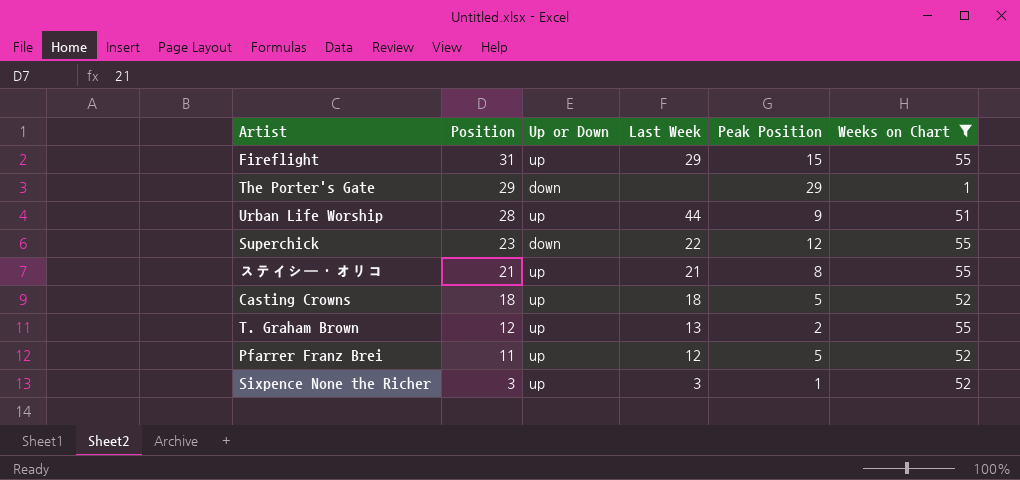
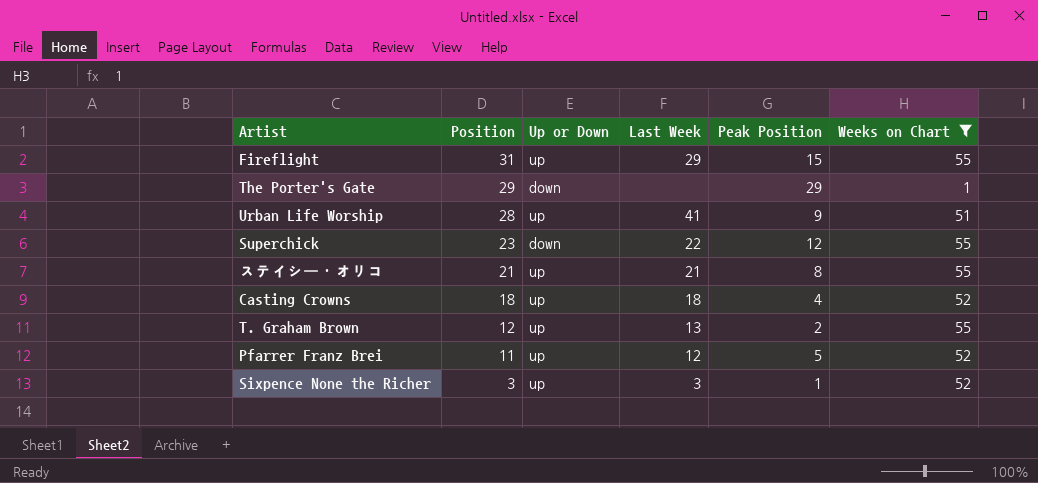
Urban Life Worship | Last Week: 44 -> 41
Casting Crowns | Peak Position: 5 -> 4

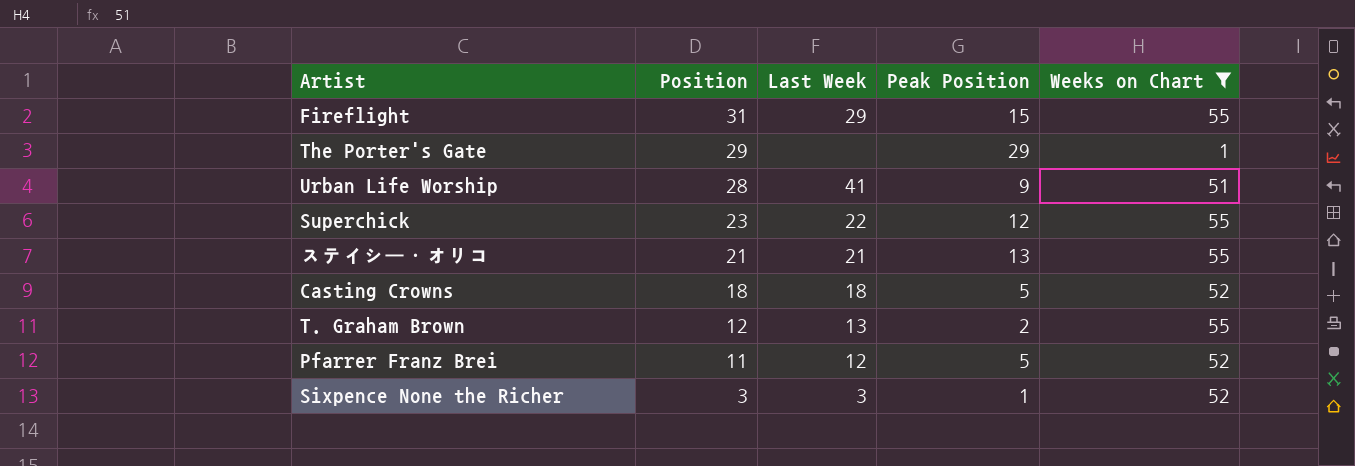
column Up or Down | position: 3 -> none
ステイシー・オリコ | Peak Position: 8 -> 13
Casting Crowns | Peak Position: 4 -> 5

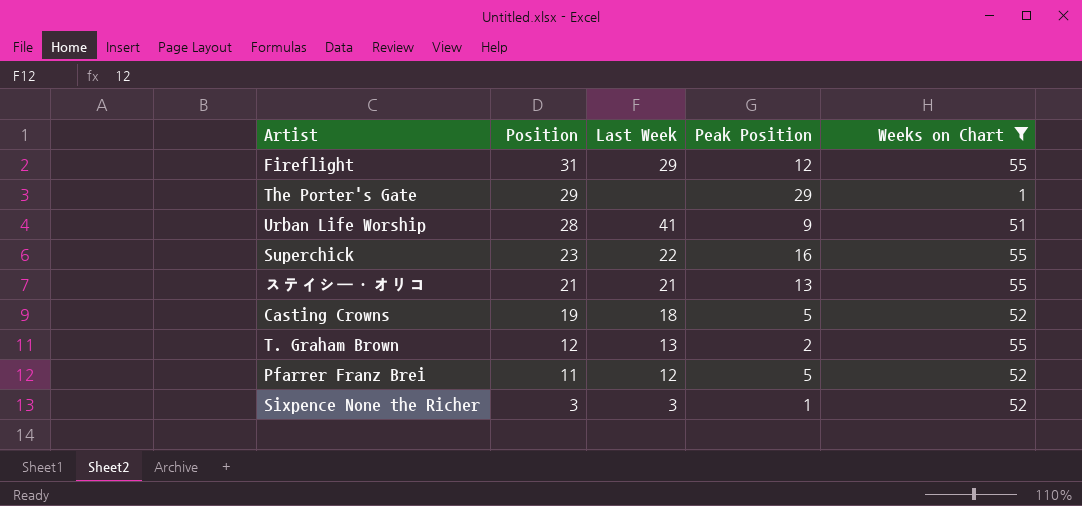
Fireflight | Peak Position: 15 -> 12
Superchick | Peak Position: 12 -> 16
Casting Crowns | Position: 18 -> 19

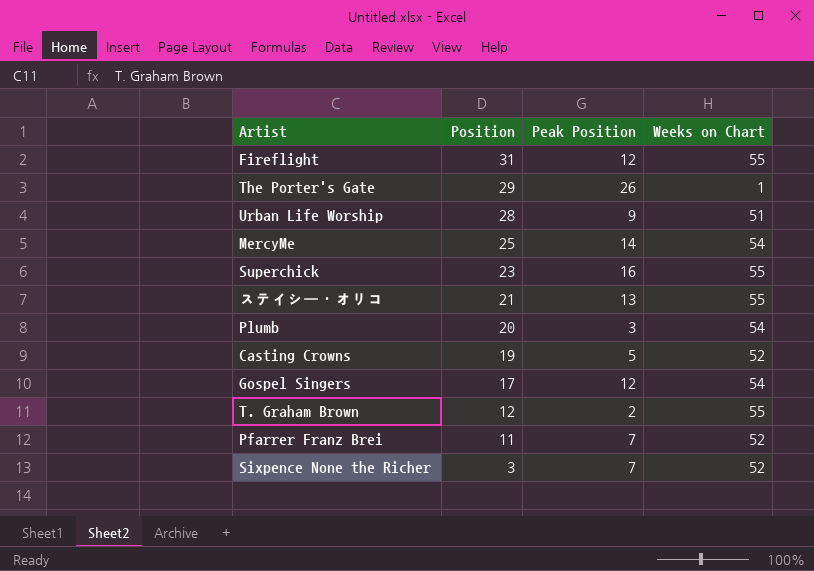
filter: Weeks on Chart != 54 -> none
column Last Week | position: 3 -> none
The Porter's Gate | Peak Position: 29 -> 26
Pfarrer Franz Brei | Peak Position: 5 -> 7
Sixpence None the Richer | Peak Position: 1 -> 7

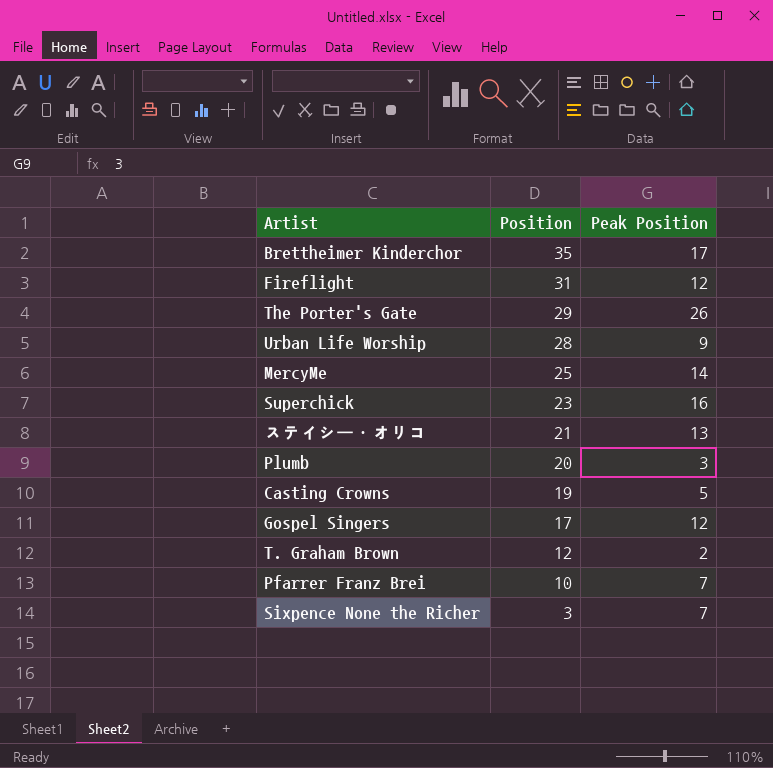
column Weeks on Chart | position: 4 -> none
row Brettheimer Kinderchor: none -> 35 | 17
Pfarrer Franz Brei | Position: 11 -> 10

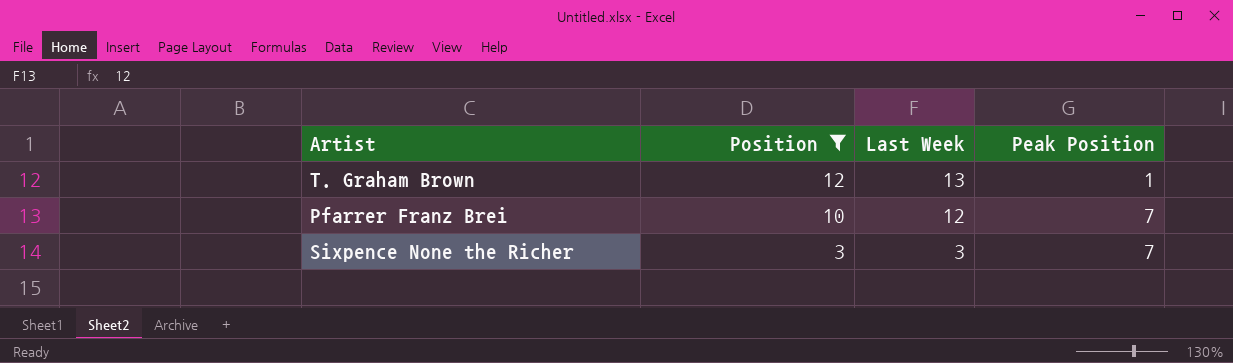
filter: none -> Position <= 12
column Last Week | position: none -> 3
T. Graham Brown | Peak Position: 2 -> 1

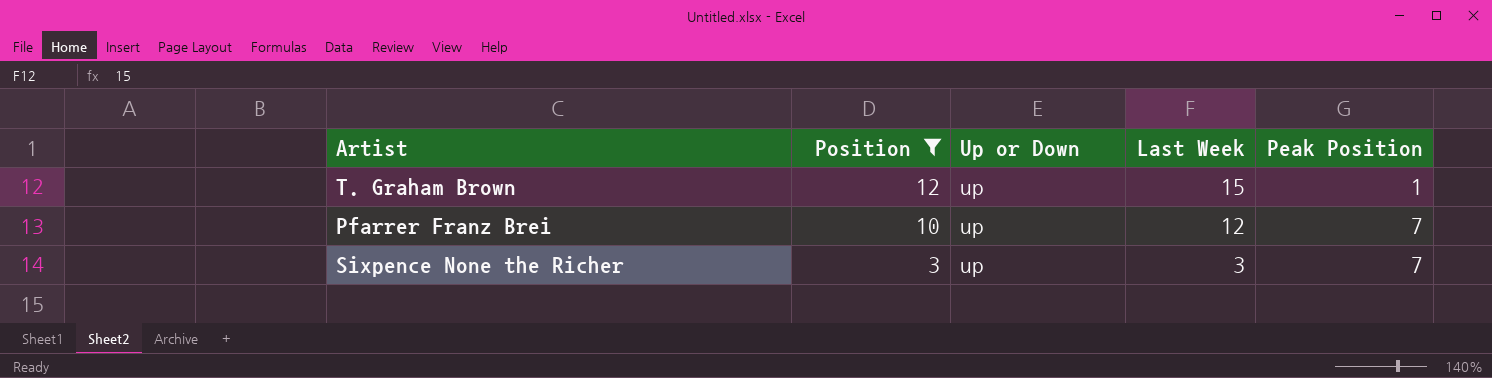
column Up or Down | position: none -> 3
T. Graham Brown | Last Week: 13 -> 15

